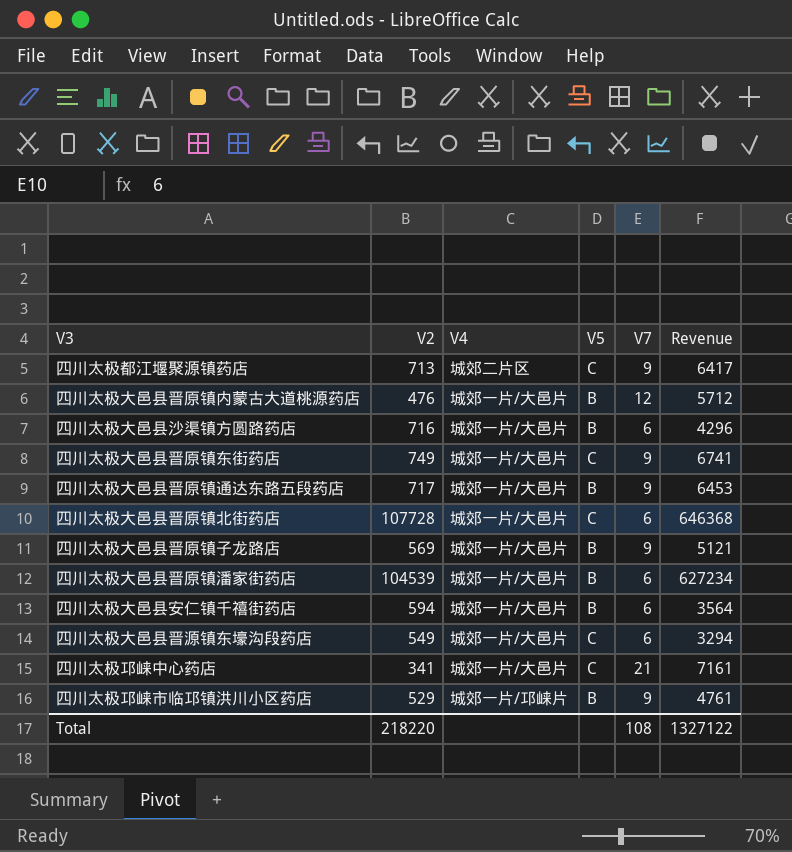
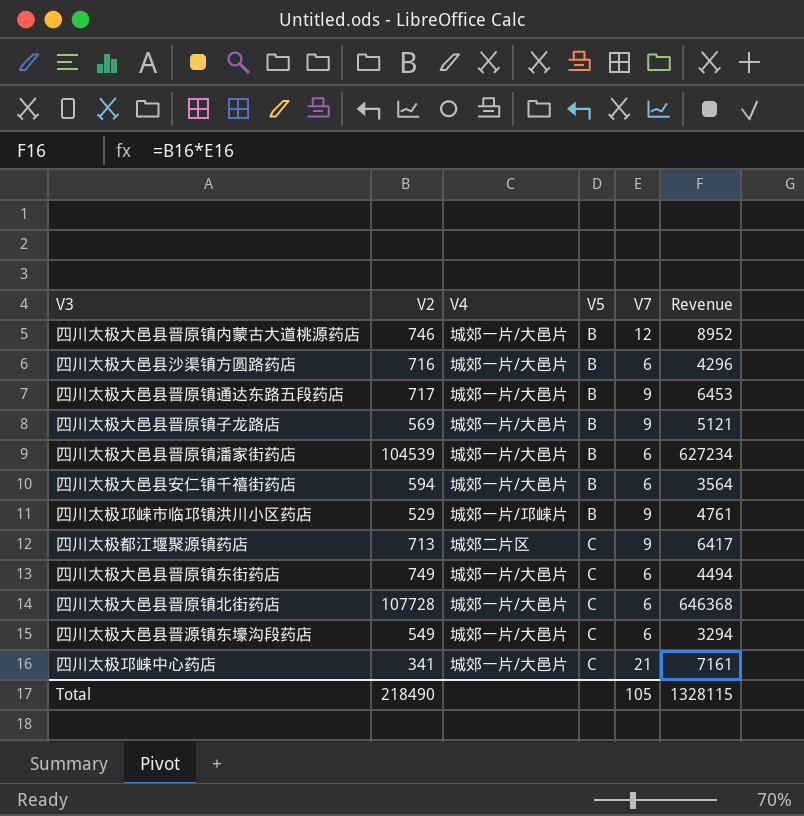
row order: none -> V5 ascending
四川太极大邑县晋原镇内蒙古大道桃源药店 | V2: 476 -> 746
四川太极大邑县晋原镇内蒙古大道桃源药店 | Revenue: 5712 -> 8952
四川太极大邑县晋原镇东街药店 | V7: 9 -> 6
四川太极大邑县晋原镇东街药店 | Revenue: 6741 -> 4494
Total | V2: 218220 -> 218490
Total | V7: 108 -> 105
Total | Revenue: 1327122 -> 1328115

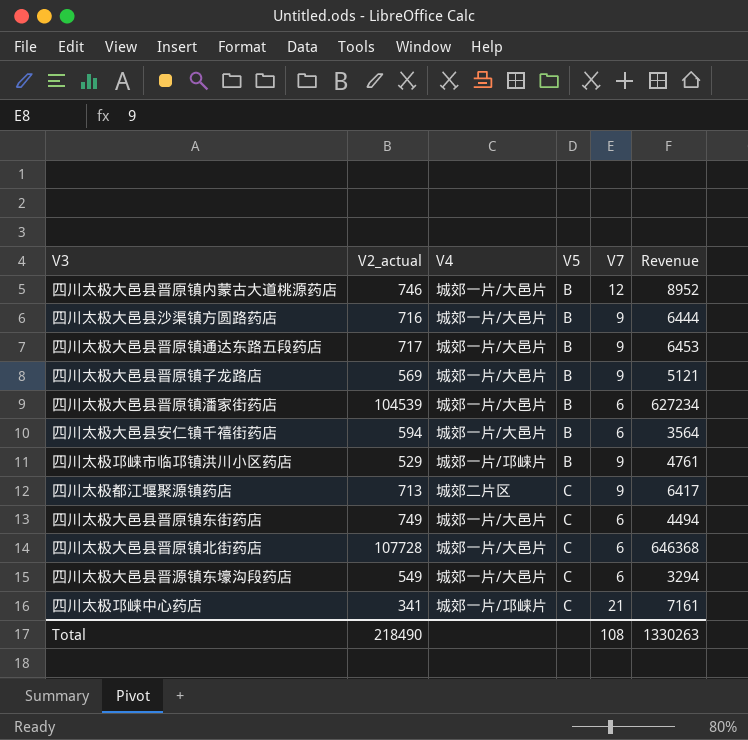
column name: V2 -> V2_actual
四川太极大邑县沙渠镇方圆路药店 | V7: 6 -> 9
四川太极大邑县沙渠镇方圆路药店 | Revenue: 4296 -> 6444
四川太极邛崃中心药店 | V4: 城郊一片/大邑片 -> 城郊一片/邛崃片
Total | V7: 105 -> 108
Total | Revenue: 1328115 -> 1330263

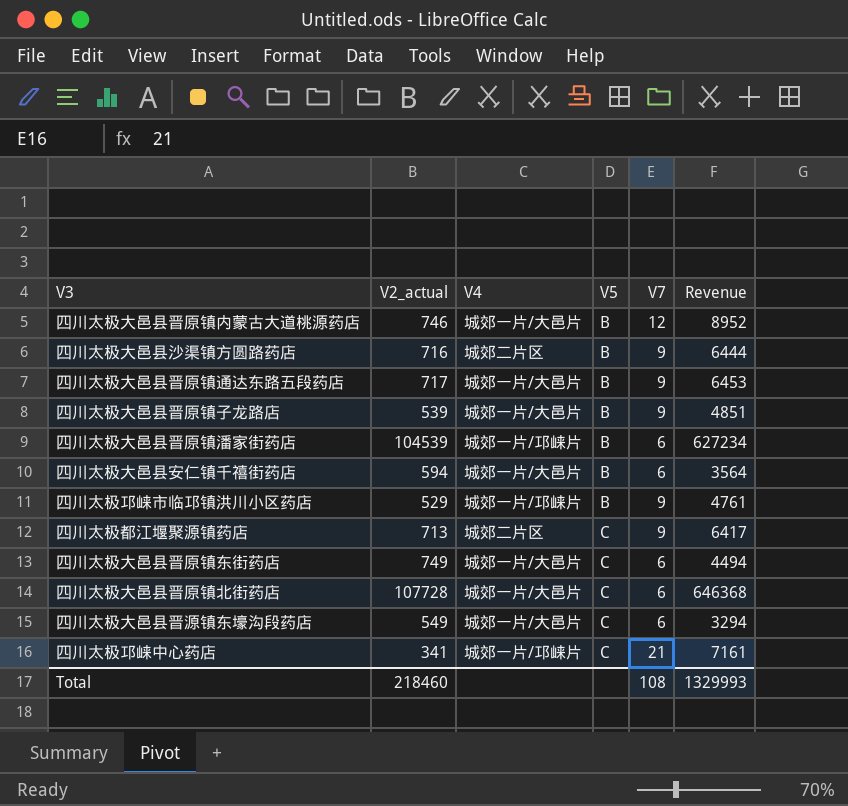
四川太极大邑县沙渠镇方圆路药店 | V4: 城郊一片/大邑片 -> 城郊二片区
四川太极大邑县晋原镇子龙路店 | V2_actual: 569 -> 539
四川太极大邑县晋原镇子龙路店 | Revenue: 5121 -> 4851
四川太极大邑县晋原镇潘家街药店 | V4: 城郊一片/大邑片 -> 城郊一片/邛崃片
Total | V2_actual: 218490 -> 218460
Total | Revenue: 1330263 -> 1329993

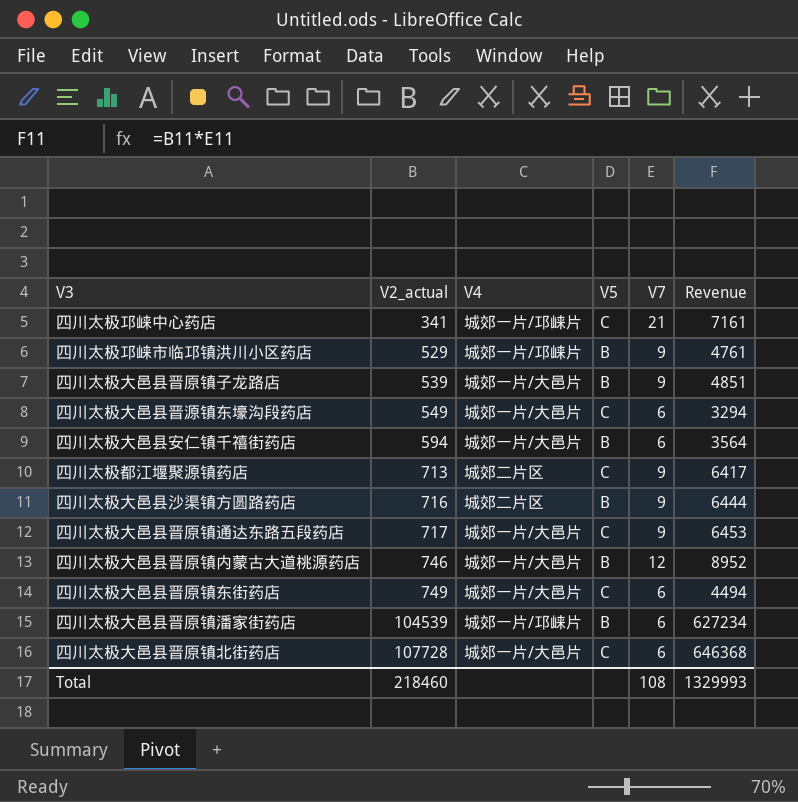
row order: V5 ascending -> V2_actual ascending
四川太极大邑县晋原镇通达东路五段药店 | V5: B -> C

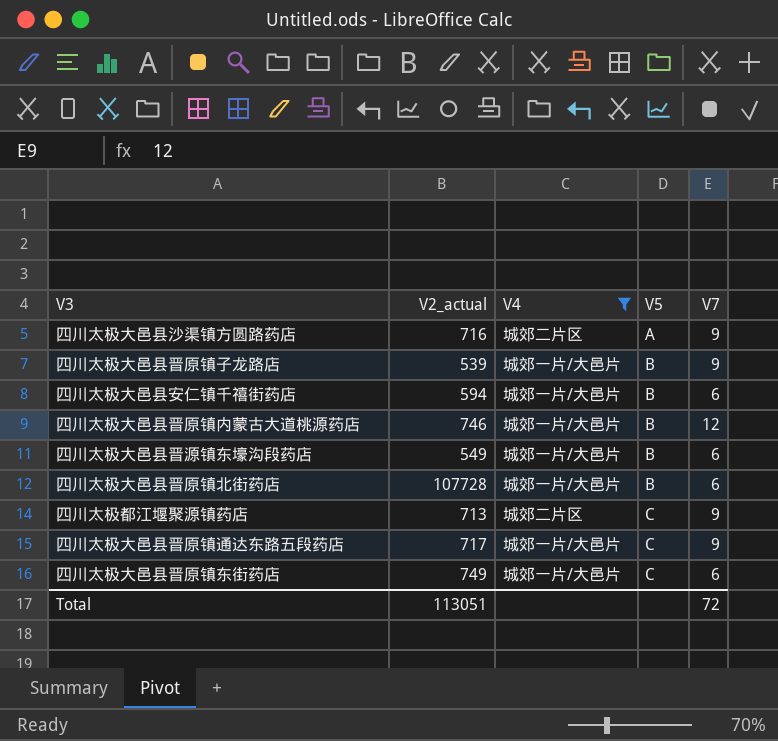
filter: none -> V4 != 城郊一片/邛崃片
row order: V2_actual ascending -> V5 ascending
column Revenue | formula: [V2_actual] * [V7] -> none
四川太极大邑县沙渠镇方圆路药店 | V5: B -> A
四川太极大邑县晋源镇东壕沟段药店 | V5: C -> B
四川太极大邑县晋原镇北街药店 | V5: C -> B
Total | V2_actual: 218460 -> 113051
Total | V7: 108 -> 72

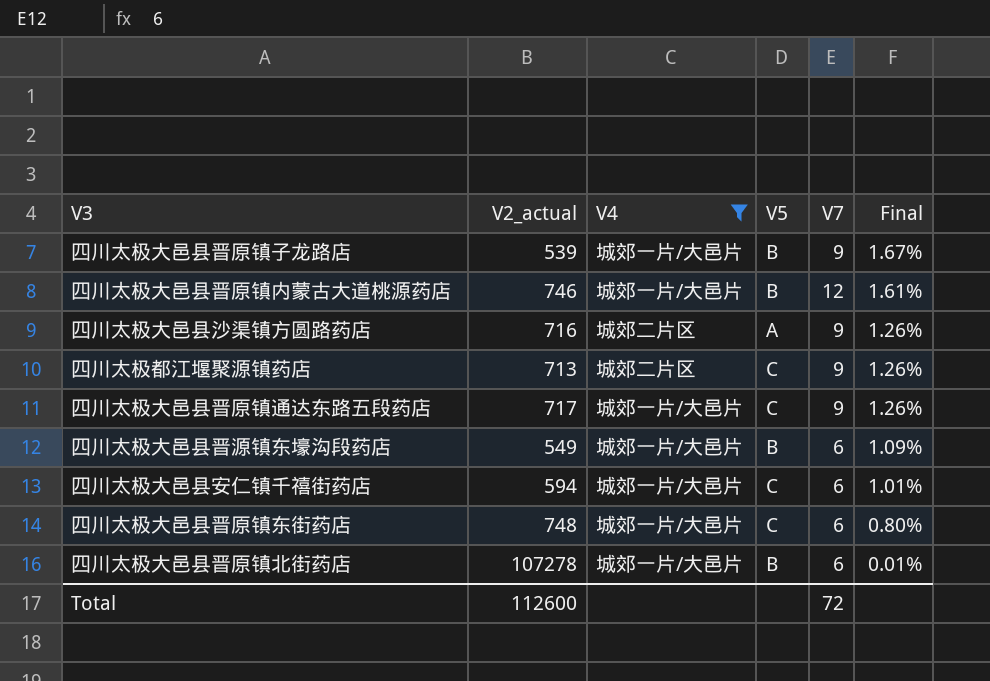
row order: V5 ascending -> Final descending
column Final | formula: none -> [V7] / [V2_actual]
四川太极大邑县安仁镇千禧街药店 | V5: B -> C
四川太极大邑县晋原镇东街药店 | V2_actual: 749 -> 748
四川太极大邑县晋原镇北街药店 | V2_actual: 107728 -> 107278
Total | V2_actual: 113051 -> 112600

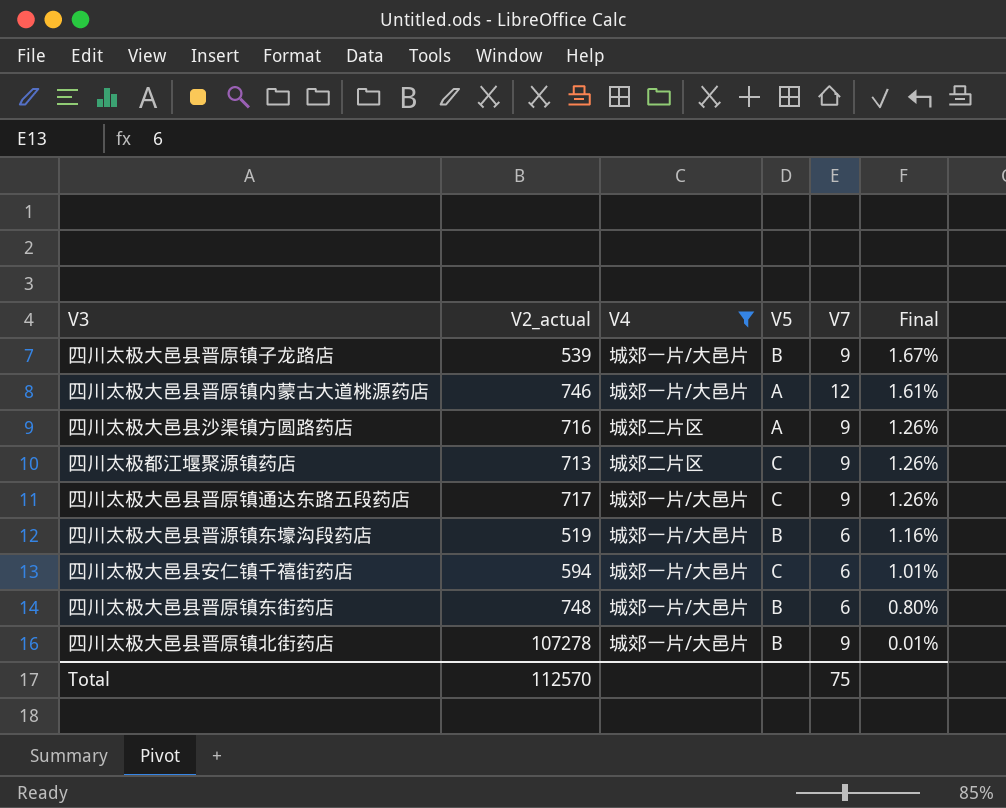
四川太极大邑县晋原镇内蒙古大道桃源药店 | V5: B -> A
四川太极大邑县晋源镇东壕沟段药店 | V2_actual: 549 -> 519
四川太极大邑县晋源镇东壕沟段药店 | Final: 1.09% -> 1.16%
四川太极大邑县晋原镇东街药店 | V5: C -> B
四川太极大邑县晋原镇北街药店 | V7: 6 -> 9
Total | V2_actual: 112600 -> 112570
Total | V7: 72 -> 75

